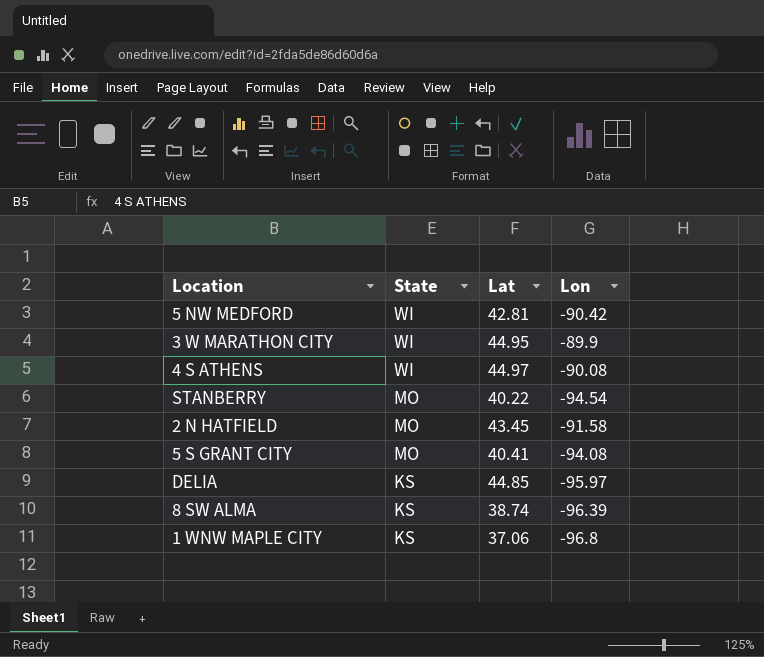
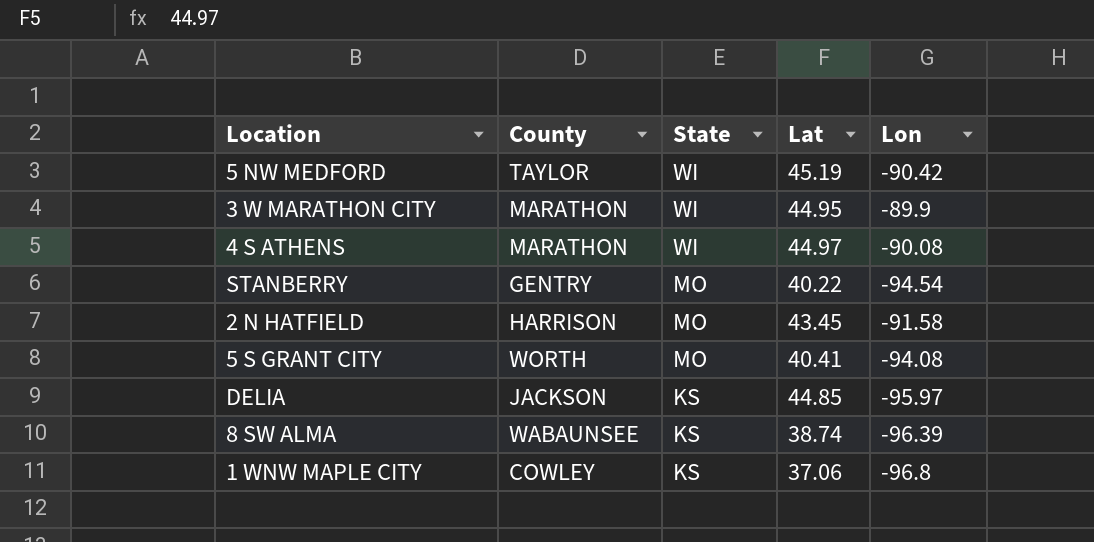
column County | position: none -> 2
5 NW MEDFORD | Lat: 42.81 -> 45.19

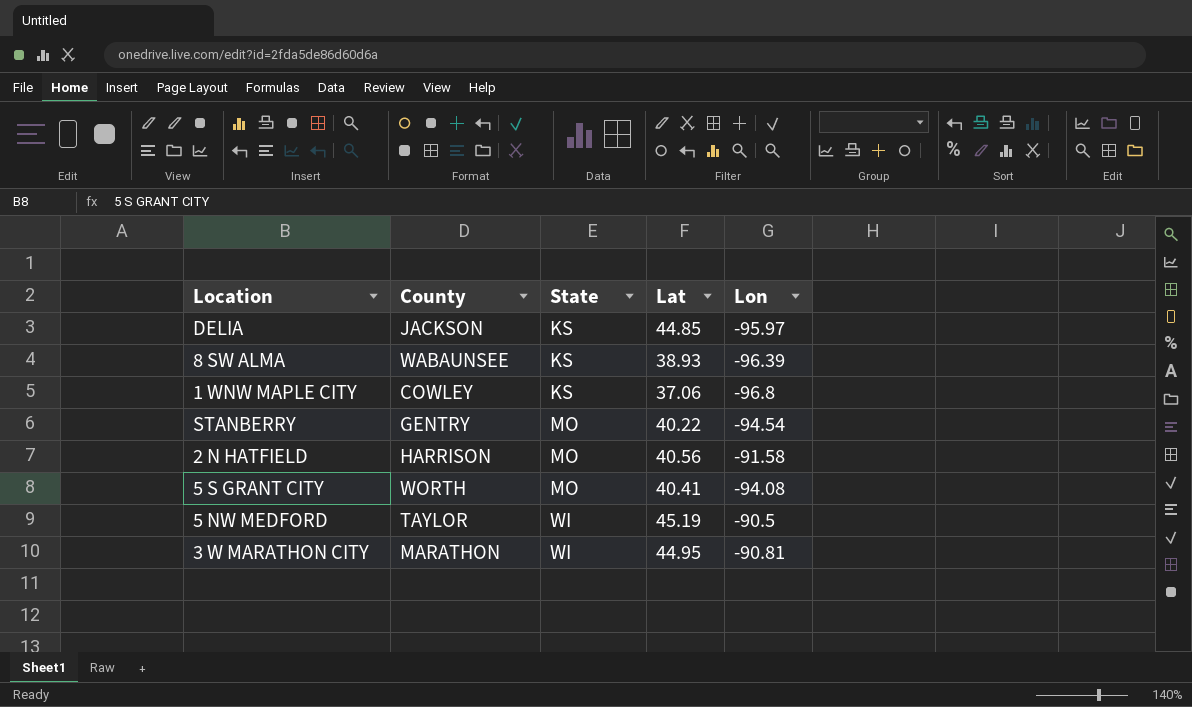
row order: State descending -> State ascending
row 4 S ATHENS: MARATHON | WI | 44.97 | -90.08 -> none
8 SW ALMA | Lat: 38.74 -> 38.93
2 N HATFIELD | Lat: 43.45 -> 40.56
5 NW MEDFORD | Lon: -90.42 -> -90.5
3 W MARATHON CITY | Lon: -89.9 -> -90.81

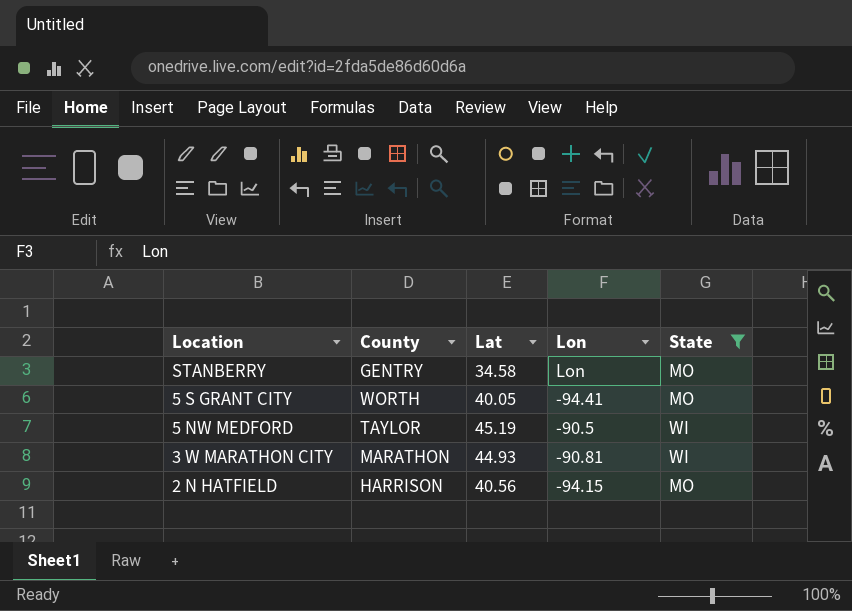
filter: none -> State != KS
row order: State ascending -> Location descending
column State | position: 3 -> 5
STANBERRY | Lat: 40.22 -> 34.58
STANBERRY | Lon: -94.54 -> Lon
5 S GRANT CITY | Lat: 40.41 -> 40.05
5 S GRANT CITY | Lon: -94.08 -> -94.41
3 W MARATHON CITY | Lat: 44.95 -> 44.93
2 N HATFIELD | Lon: -91.58 -> -94.15

